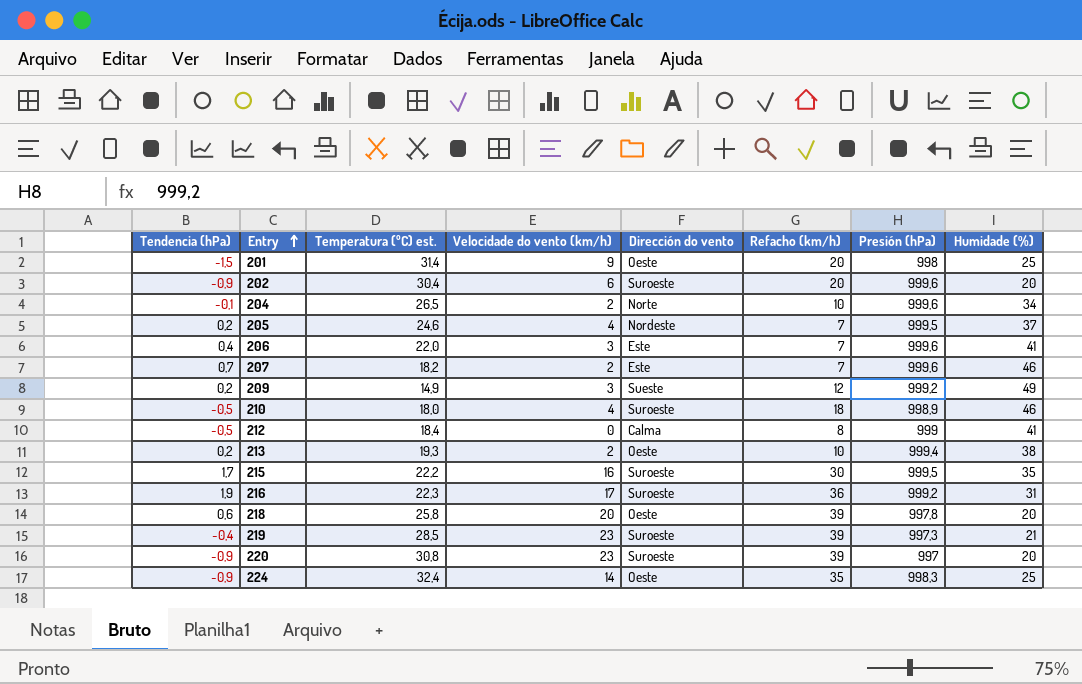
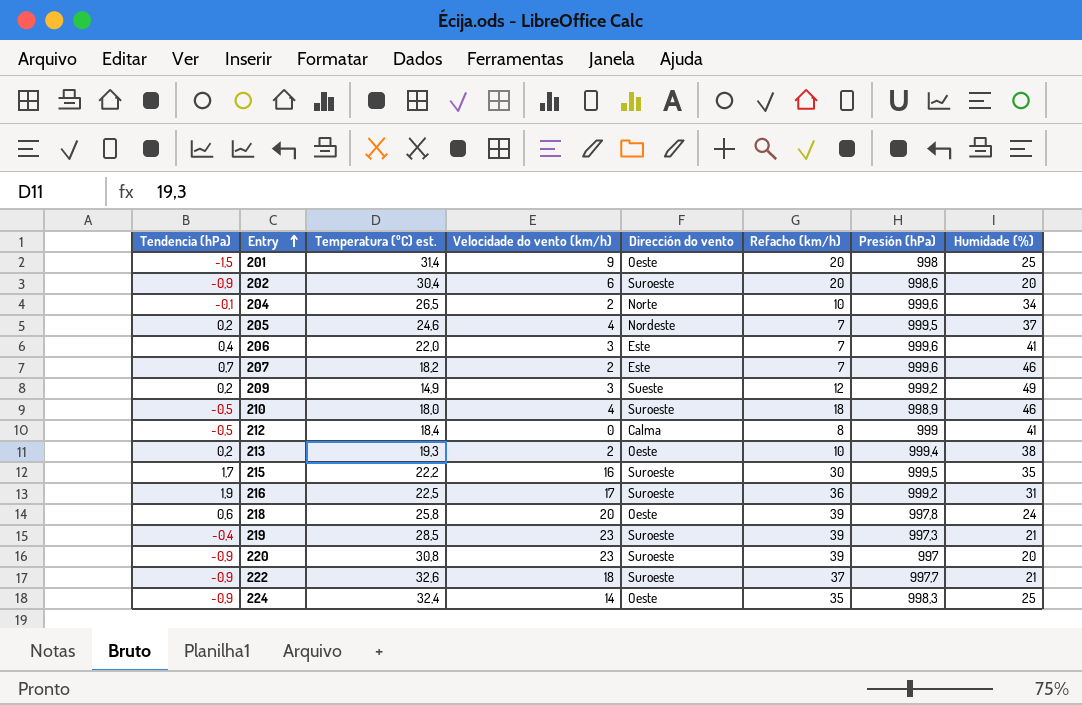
202 | Presión (hPa): 999,6 -> 998,6
216 | Temperatura (ºC) est.: 22,3 -> 22,5
218 | Humidade (%): 20 -> 24
row 222: none -> -0,9 | 32,6 | 18 | Suroeste | 37 | 997,7 | 21

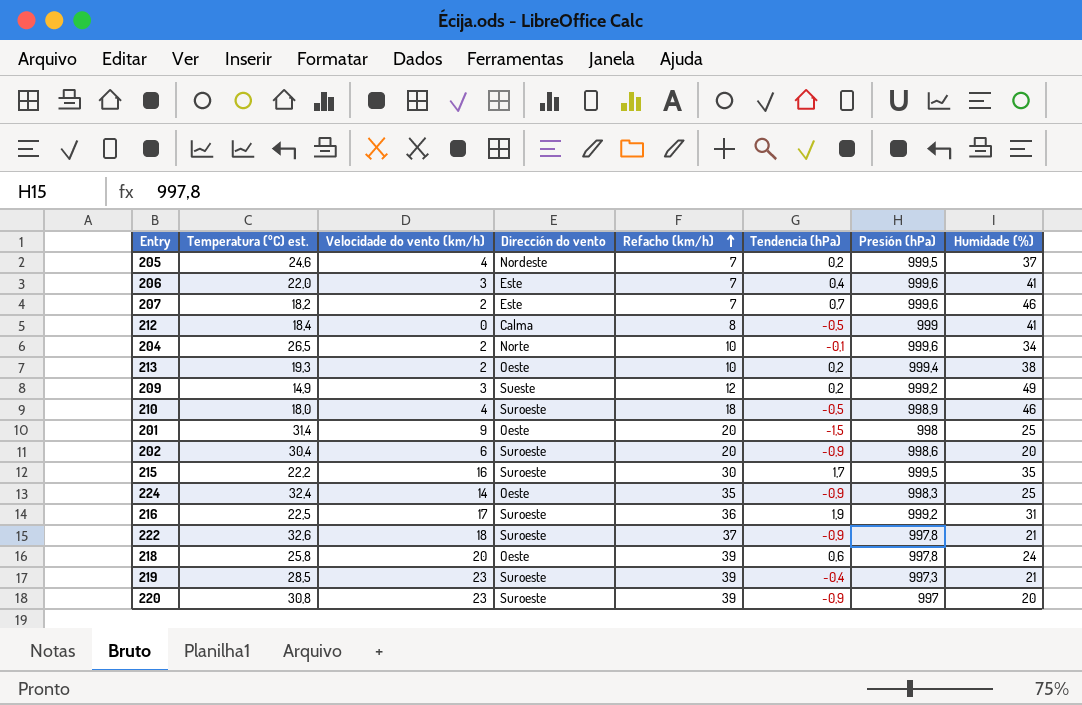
row order: Entry ascending -> Refacho (km/h) ascending
column Tendencia (hPa) | position: 1 -> 6
222 | Presión (hPa): 997,7 -> 997,8

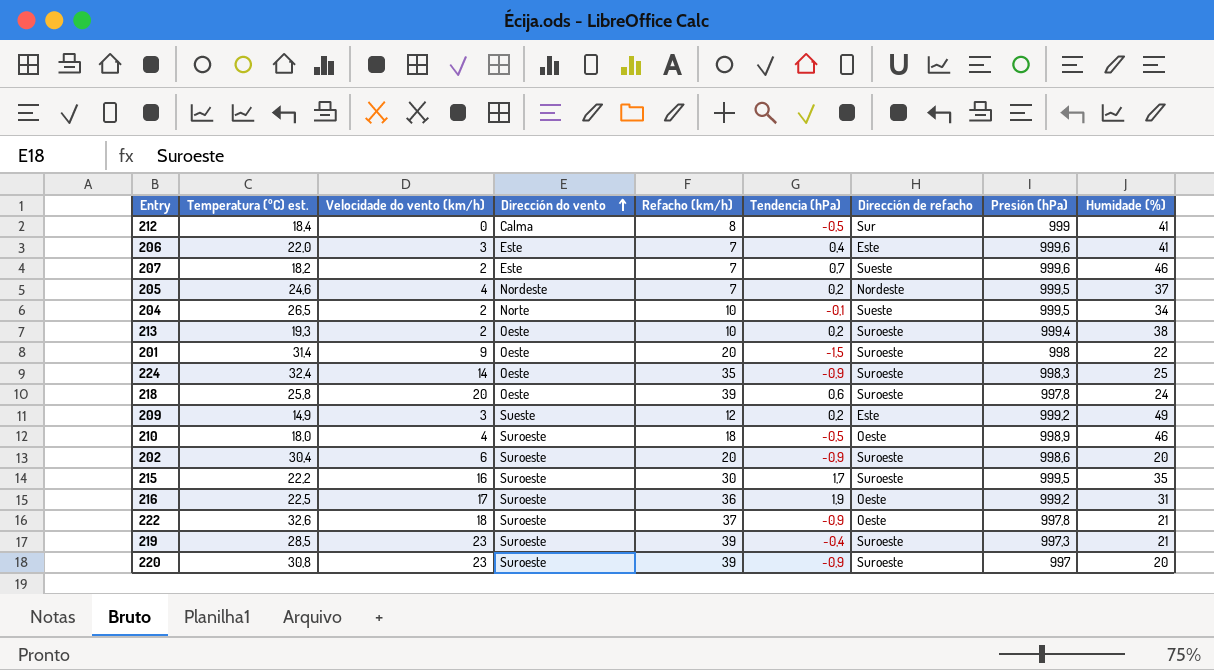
row order: Refacho (km/h) ascending -> Dirección do vento ascending
column Dirección de refacho | position: none -> 7
204 | Presión (hPa): 999,6 -> 999,5
201 | Humidade (%): 25 -> 22

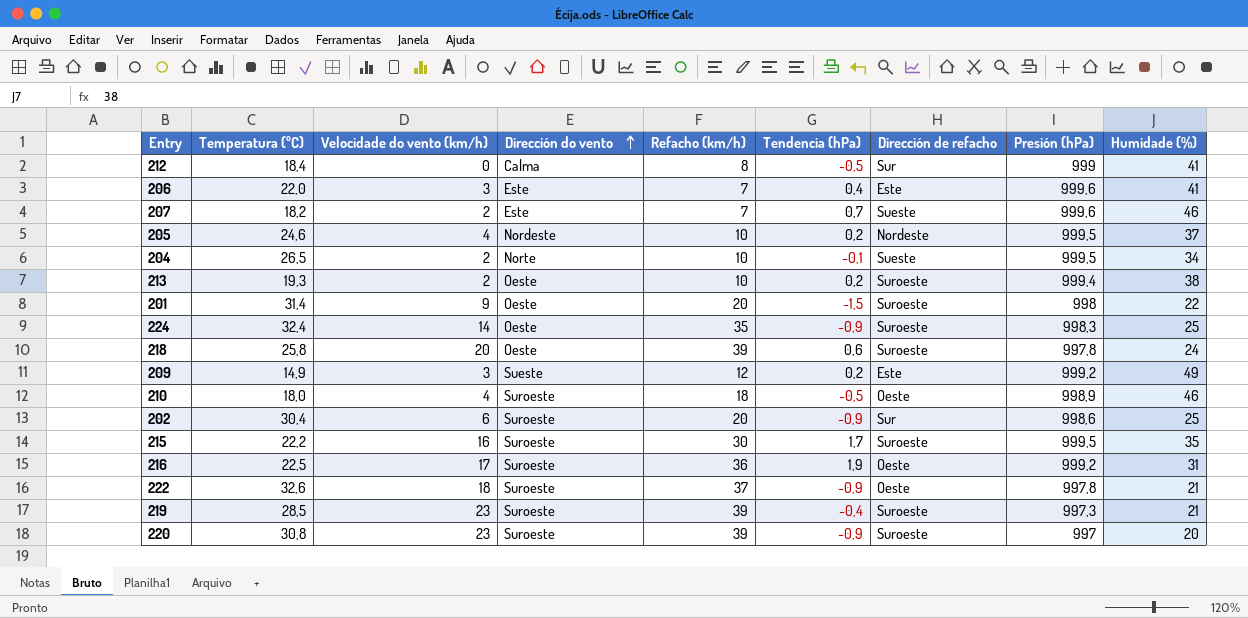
column name: Temperatura (ºC) est. -> Temperatura (ºC)
205 | Refacho (km/h): 7 -> 10
202 | Dirección de refacho: Suroeste -> Sur
202 | Humidade (%): 20 -> 25

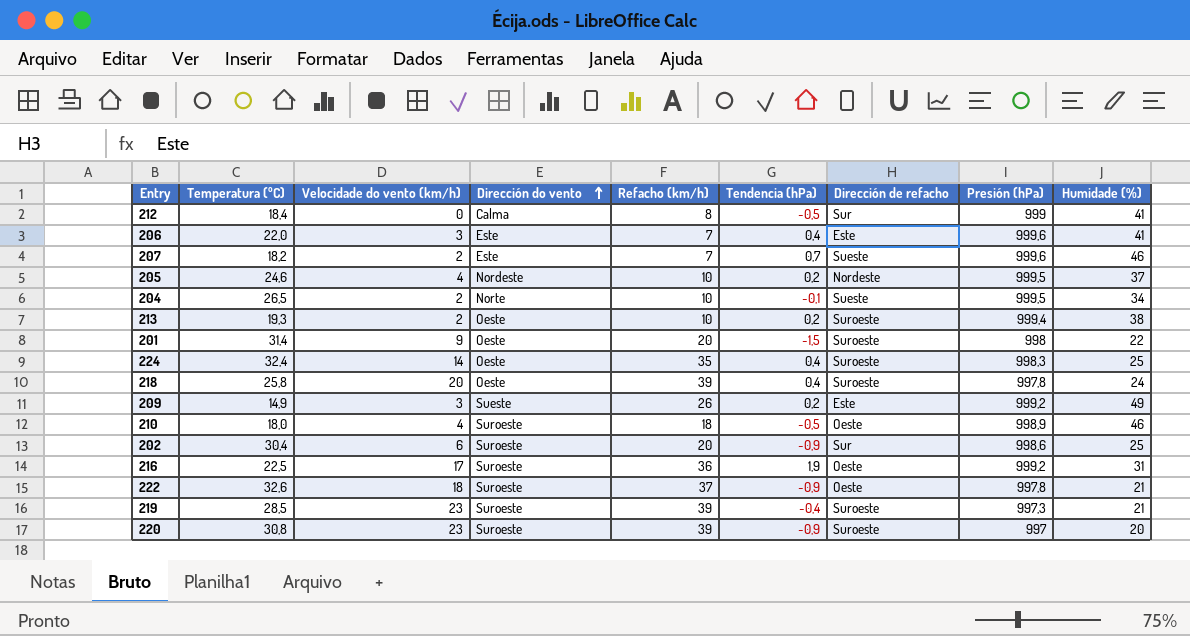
row 215: 22,2 | 16 | Suroeste | 30 | 1,7 | Suroeste | 999,5 | 35 -> none
224 | Tendencia (hPa): -0,9 -> 0,4
218 | Tendencia (hPa): 0,6 -> 0,4
209 | Refacho (km/h): 12 -> 26

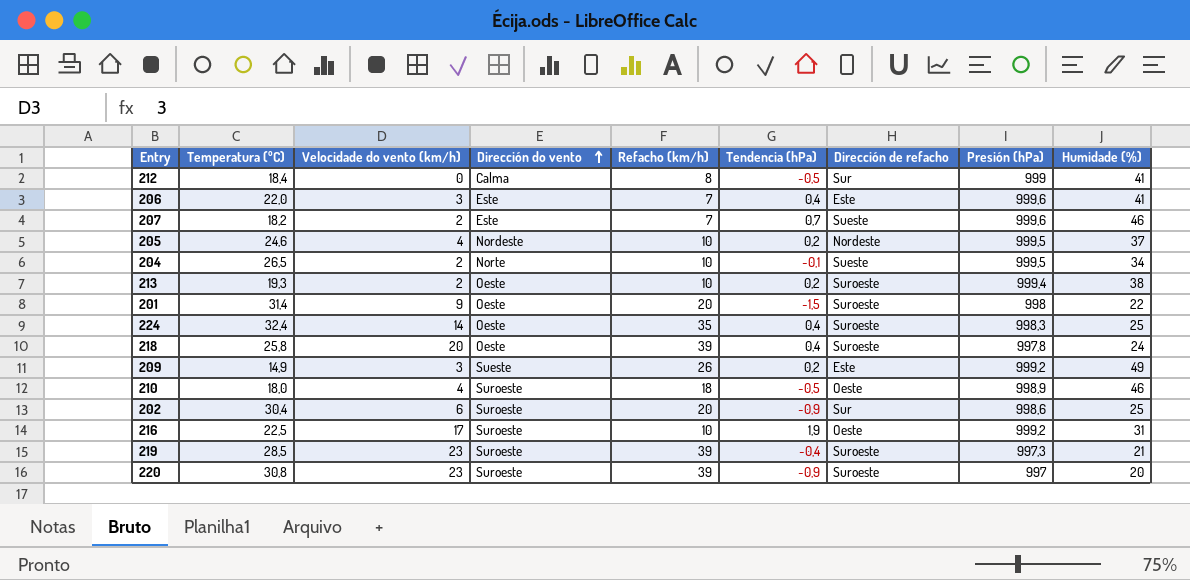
row 222: 32,6 | 18 | Suroeste | 37 | -0,9 | Oeste | 997,8 | 21 -> none
216 | Refacho (km/h): 36 -> 10

